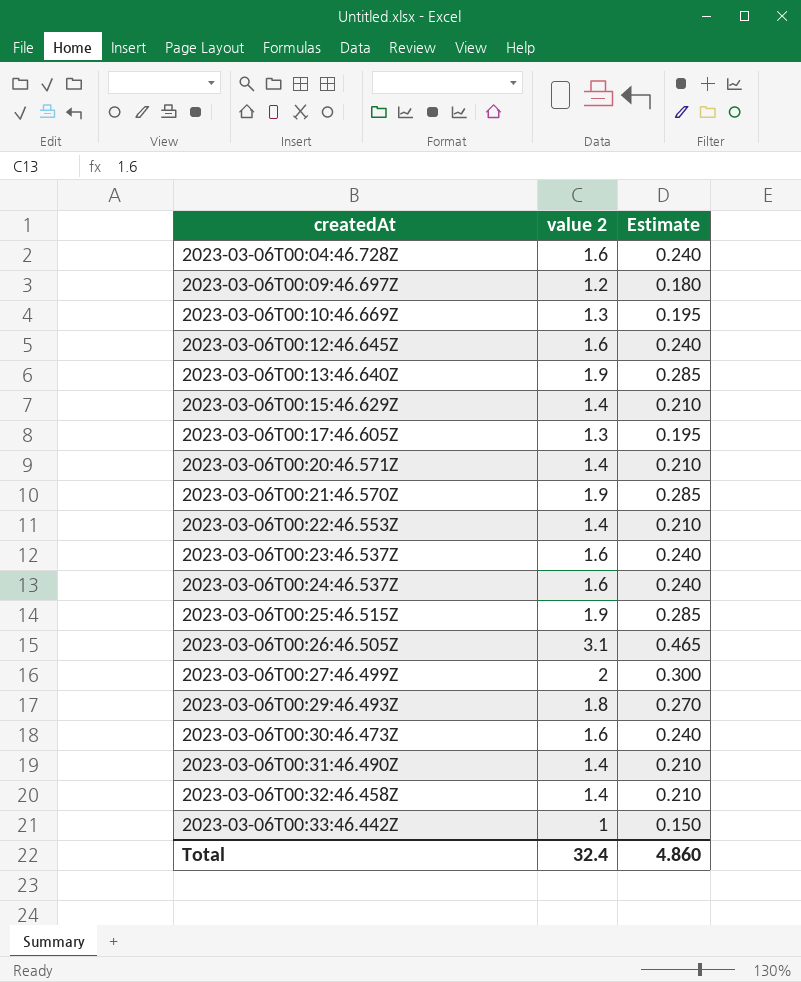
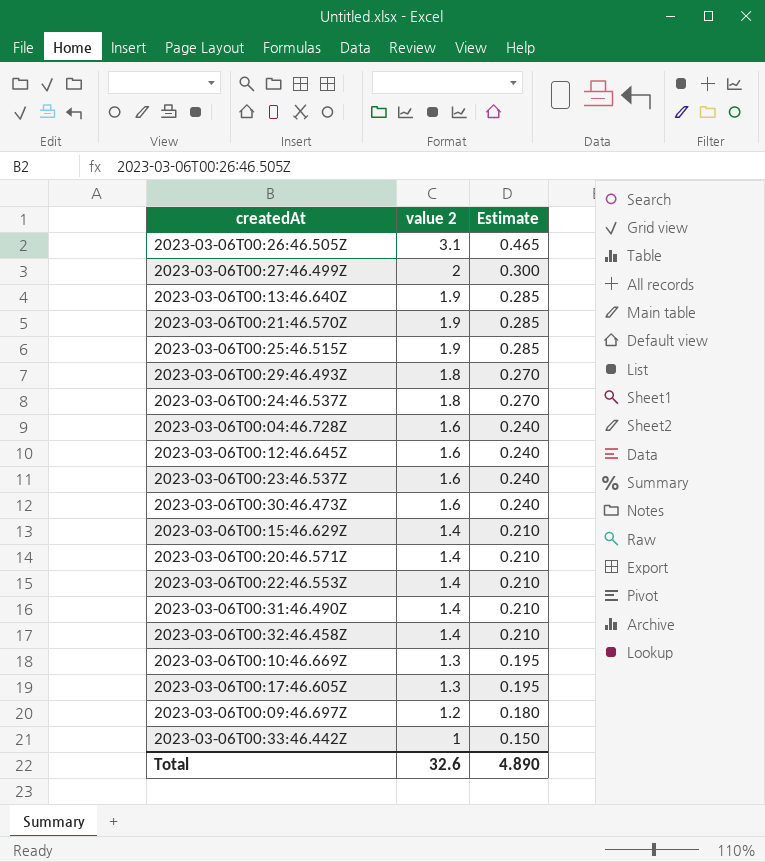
row order: createdAt ascending -> value 2 descending
2023-03-06T00:24:46.537Z | value 2: 1.6 -> 1.8
2023-03-06T00:24:46.537Z | Estimate: 0.240 -> 0.270
Total | value 2: 32.4 -> 32.6
Total | Estimate: 4.860 -> 4.890

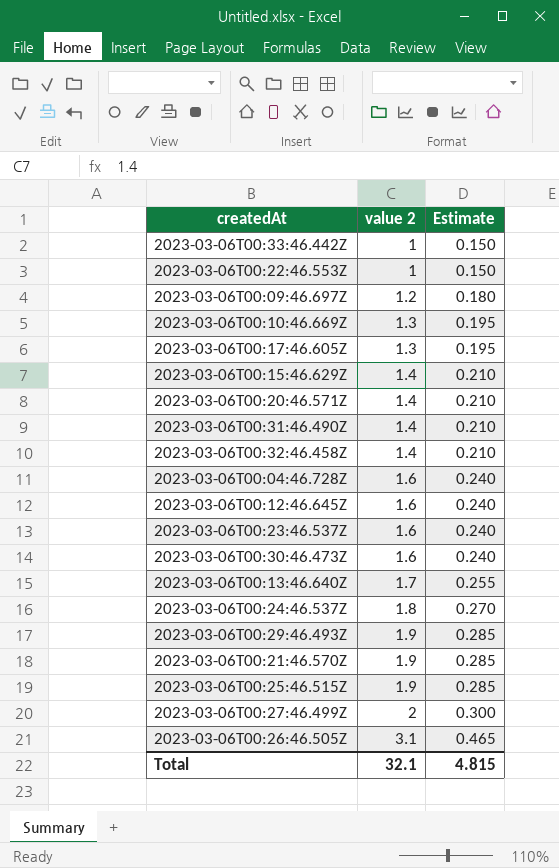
row order: value 2 descending -> value 2 ascending
2023-03-06T00:22:46.553Z | value 2: 1.4 -> 1
2023-03-06T00:22:46.553Z | Estimate: 0.210 -> 0.150
2023-03-06T00:13:46.640Z | value 2: 1.9 -> 1.7
2023-03-06T00:13:46.640Z | Estimate: 0.285 -> 0.255
2023-03-06T00:29:46.493Z | value 2: 1.8 -> 1.9
2023-03-06T00:29:46.493Z | Estimate: 0.270 -> 0.285
Total | value 2: 32.6 -> 32.1
Total | Estimate: 4.890 -> 4.815

